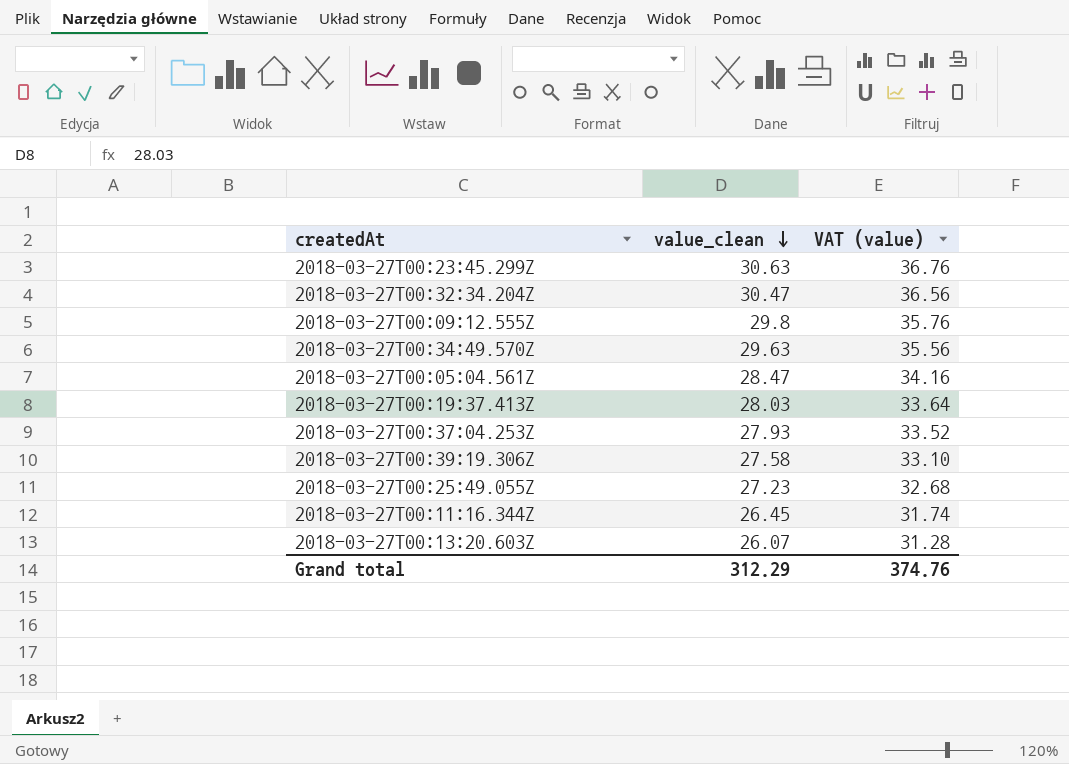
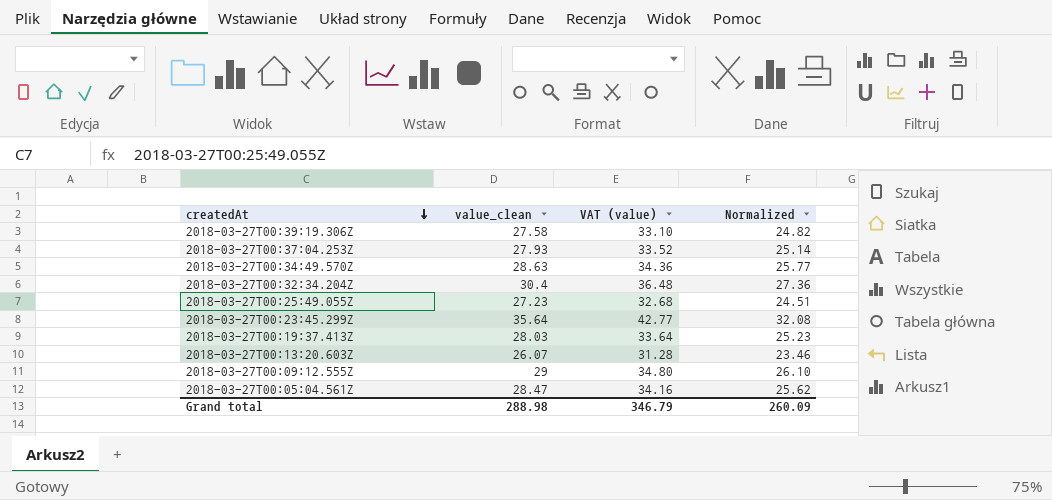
row order: value_clean descending -> createdAt descending
column Normalized | formula: none -> [value_clean] * 0.9
row 2018-03-27T00:11:16.344Z: 26.45 | 31.74 -> none
2018-03-27T00:34:49.570Z | value_clean: 29.63 -> 28.63
2018-03-27T00:34:49.570Z | VAT (value): 35.56 -> 34.36
2018-03-27T00:32:34.204Z | value_clean: 30.47 -> 30.4
2018-03-27T00:32:34.204Z | VAT (value): 36.56 -> 36.48
2018-03-27T00:23:45.299Z | value_clean: 30.63 -> 35.64
2018-03-27T00:23:45.299Z | VAT (value): 36.76 -> 42.77
2018-03-27T00:09:12.555Z | value_clean: 29.8 -> 29
2018-03-27T00:09:12.555Z | VAT (value): 35.76 -> 34.80
Grand total | value_clean: 312.29 -> 288.98
Grand total | VAT (value): 374.76 -> 346.79

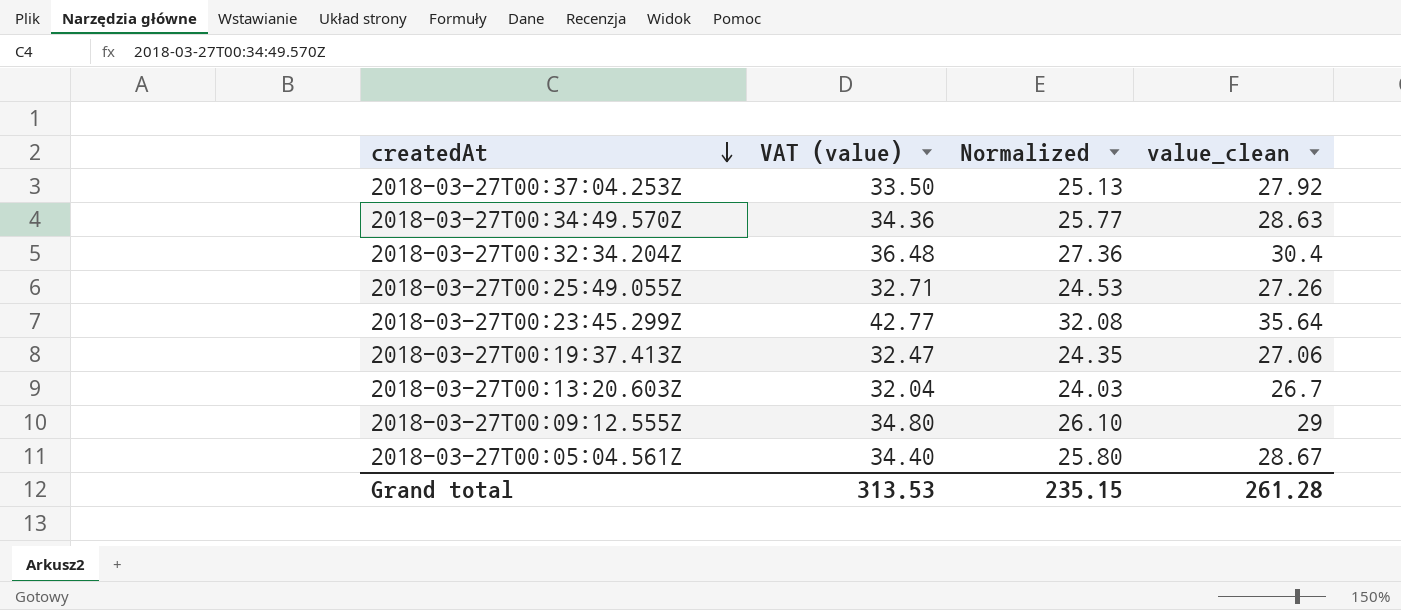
column value_clean | position: 2 -> 4
row 2018-03-27T00:39:19.306Z: 27.58 | 33.10 | 24.82 -> none
2018-03-27T00:37:04.253Z | VAT (value): 33.52 -> 33.50
2018-03-27T00:37:04.253Z | Normalized: 25.14 -> 25.13
2018-03-27T00:37:04.253Z | value_clean: 27.93 -> 27.92
2018-03-27T00:25:49.055Z | VAT (value): 32.68 -> 32.71
2018-03-27T00:25:49.055Z | Normalized: 24.51 -> 24.53
2018-03-27T00:25:49.055Z | value_clean: 27.23 -> 27.26
2018-03-27T00:19:37.413Z | VAT (value): 33.64 -> 32.47
2018-03-27T00:19:37.413Z | Normalized: 25.23 -> 24.35
2018-03-27T00:19:37.413Z | value_clean: 28.03 -> 27.06
2018-03-27T00:13:20.603Z | VAT (value): 31.28 -> 32.04
2018-03-27T00:13:20.603Z | Normalized: 23.46 -> 24.03
2018-03-27T00:13:20.603Z | value_clean: 26.07 -> 26.7
2018-03-27T00:05:04.561Z | VAT (value): 34.16 -> 34.40
2018-03-27T00:05:04.561Z | Normalized: 25.62 -> 25.80
2018-03-27T00:05:04.561Z | value_clean: 28.47 -> 28.67
Grand total | VAT (value): 346.79 -> 313.53
Grand total | Normalized: 260.09 -> 235.15
Grand total | value_clean: 288.98 -> 261.28

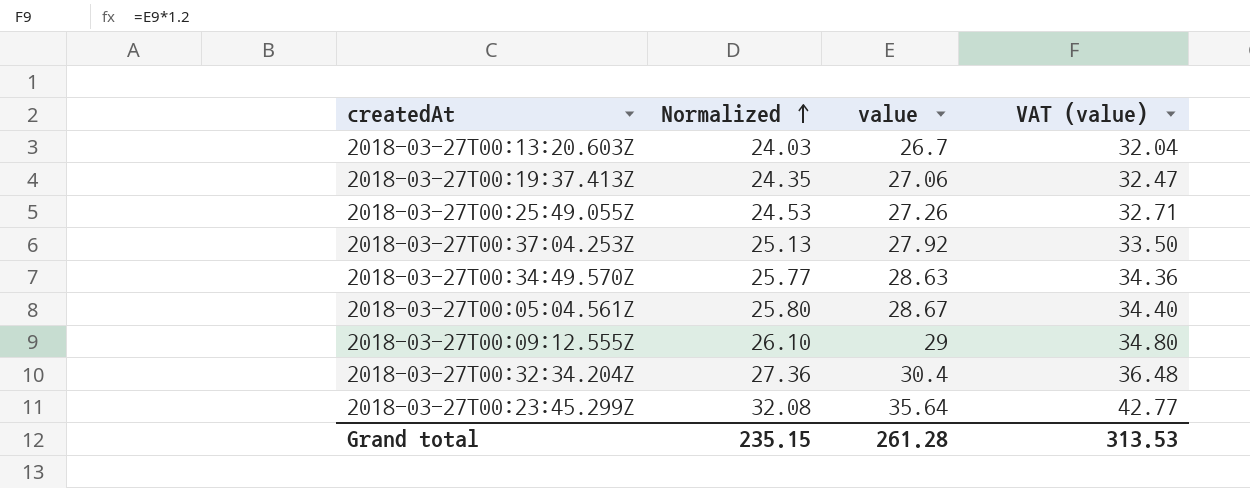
row order: createdAt descending -> Normalized ascending
column name: value_clean -> value
column VAT (value) | position: 2 -> 4

